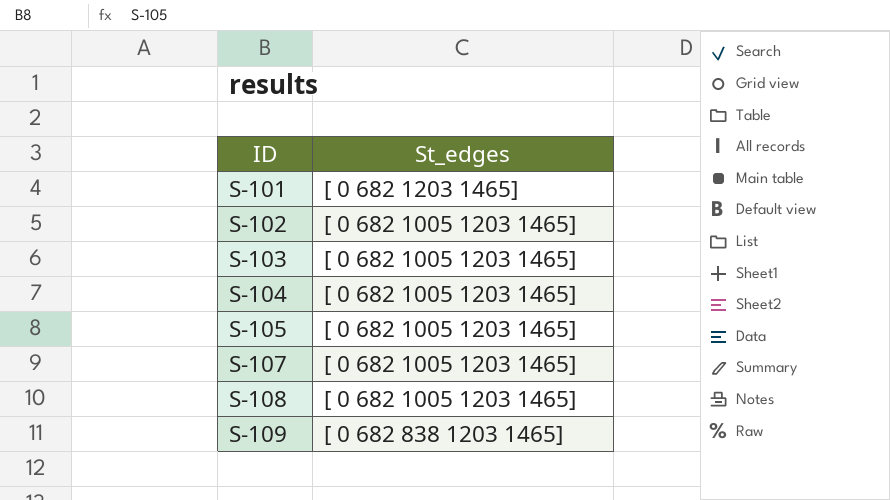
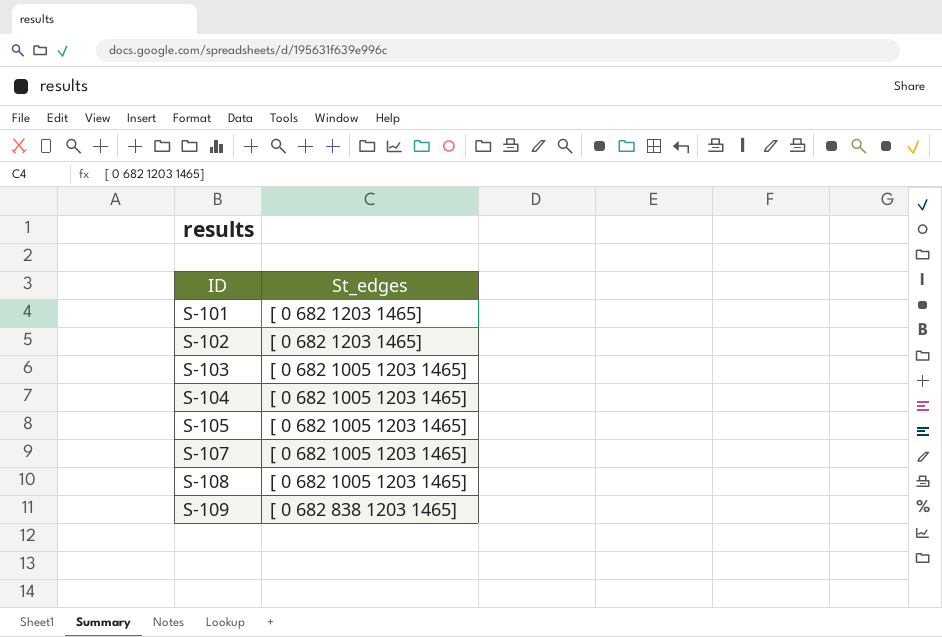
S-102 | St_edges: [ 0 682 1005 1203 1465] -> [ 0 682 1203 1465]

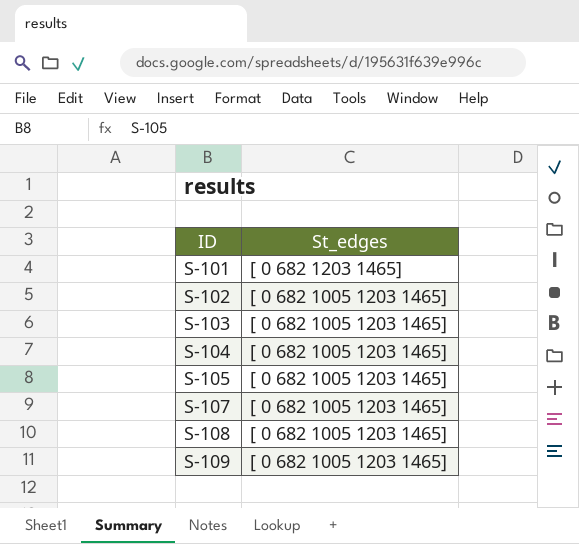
S-102 | St_edges: [ 0 682 1203 1465] -> [ 0 682 1005 1203 1465]
S-109 | St_edges: [ 0 682 838 1203 1465] -> [ 0 682 1005 1203 1465]

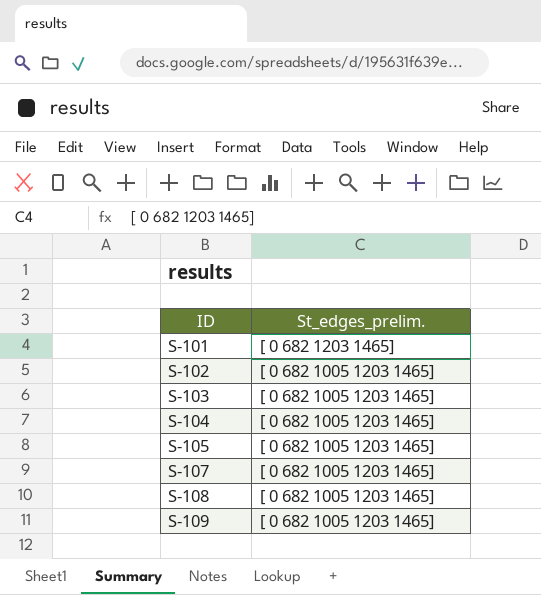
column name: St_edges -> St_edges_prelim.

